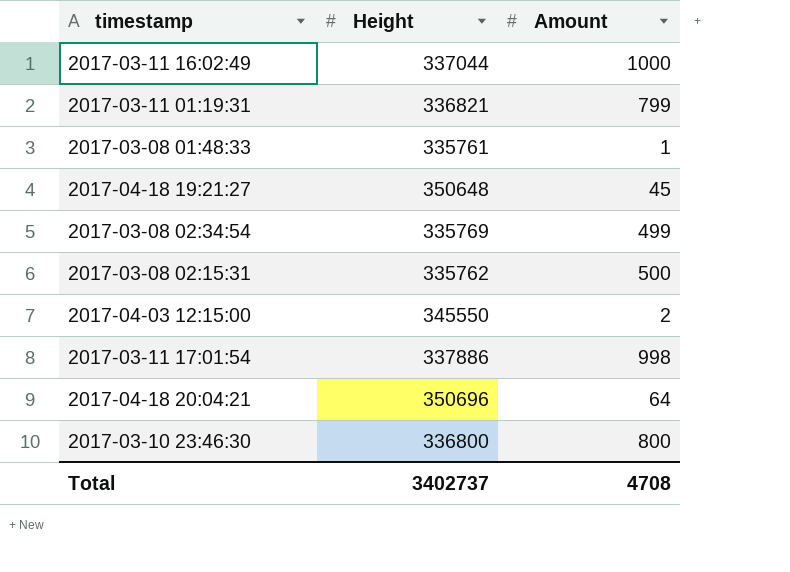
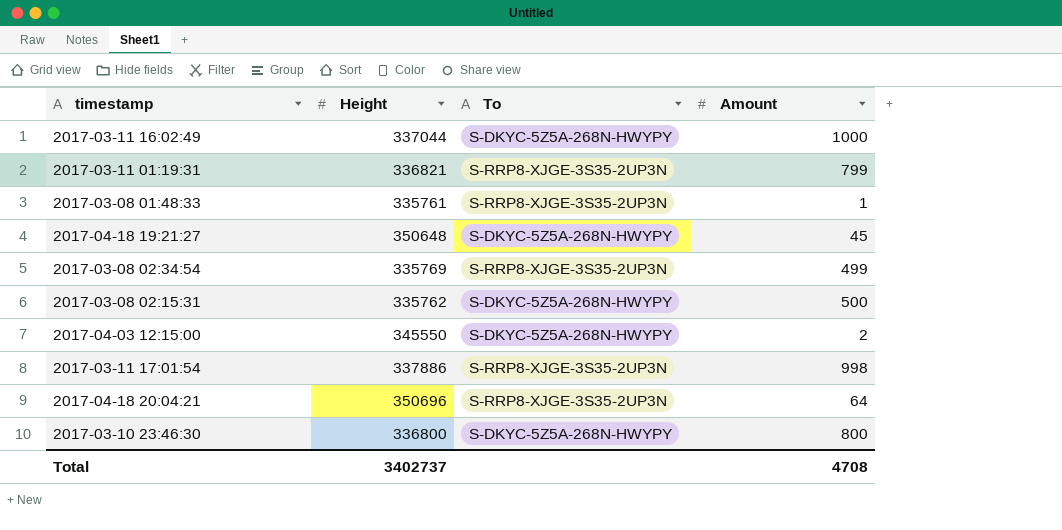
column To | position: none -> 3

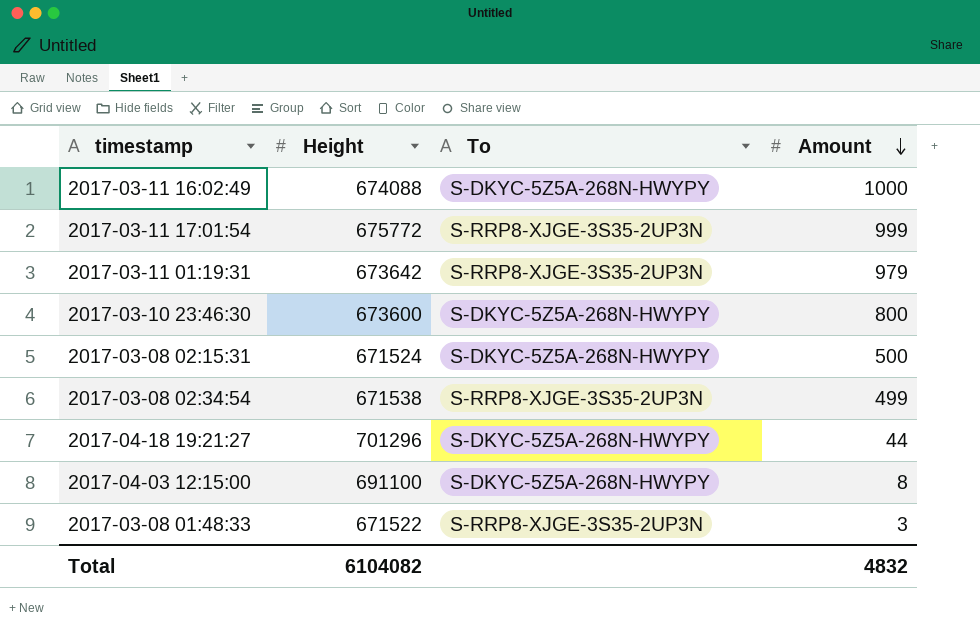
row order: none -> Amount descending
row 2017-04-18 20:04:21: 350696 | S-RRP8-XJGE-3S35-2UP3N | 64 -> none
2017-03-11 16:02:49 | Height: 337044 -> 674088
2017-03-11 17:01:54 | Height: 337886 -> 675772
2017-03-11 17:01:54 | Amount: 998 -> 999
2017-03-11 01:19:31 | Height: 336821 -> 673642
2017-03-11 01:19:31 | Amount: 799 -> 979
2017-03-10 23:46:30 | Height: 336800 -> 673600
2017-03-08 02:15:31 | Height: 335762 -> 671524
2017-03-08 02:34:54 | Height: 335769 -> 671538
2017-04-18 19:21:27 | Height: 350648 -> 701296
2017-04-18 19:21:27 | Amount: 45 -> 44
2017-04-03 12:15:00 | Height: 345550 -> 691100
2017-04-03 12:15:00 | Amount: 2 -> 8
2017-03-08 01:48:33 | Height: 335761 -> 671522
2017-03-08 01:48:33 | Amount: 1 -> 3
Total | Height: 3402737 -> 6104082
Total | Amount: 4708 -> 4832

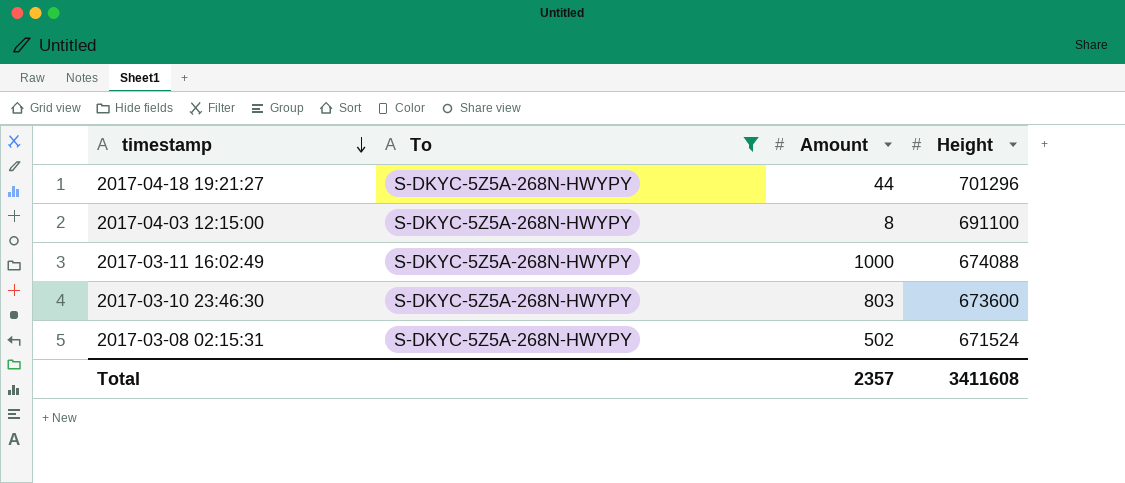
filter: none -> To = S-DKYC-5Z5A-268N-HWYPY
row order: Amount descending -> timestamp descending
column Height | position: 2 -> 4
2017-03-10 23:46:30 | Amount: 800 -> 803
2017-03-08 02:15:31 | Amount: 500 -> 502
Total | Amount: 4832 -> 2357
Total | Height: 6104082 -> 3411608

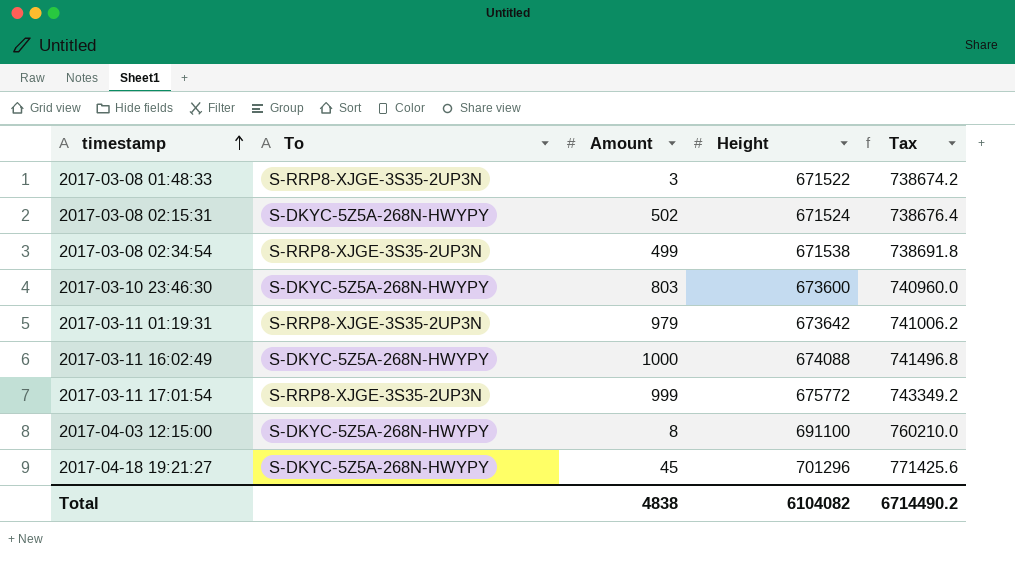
filter: To = S-DKYC-5Z5A-268N-HWYPY -> none
row order: timestamp descending -> timestamp ascending
column Tax | formula: none -> [Height] * 1.1
2017-04-18 19:21:27 | Amount: 44 -> 45
Total | Amount: 2357 -> 4838
Total | Height: 3411608 -> 6104082

